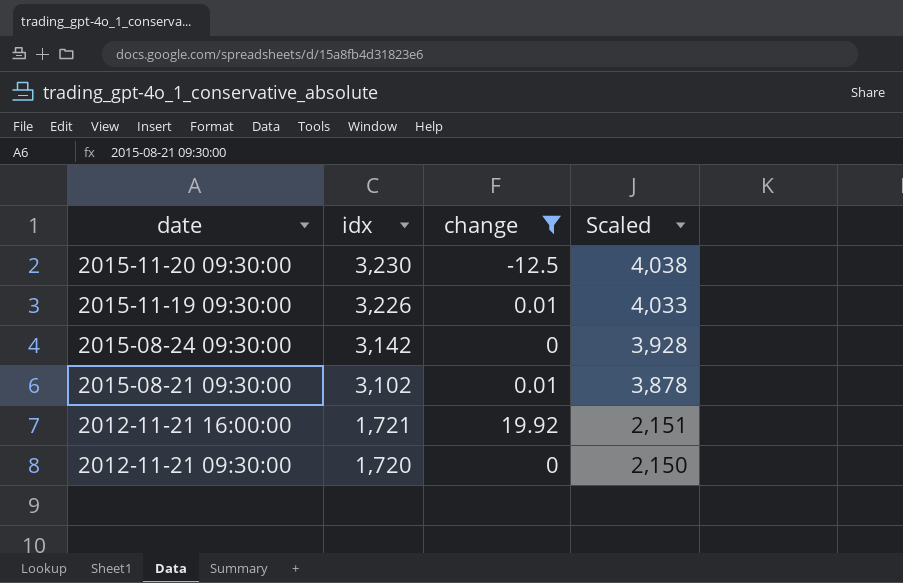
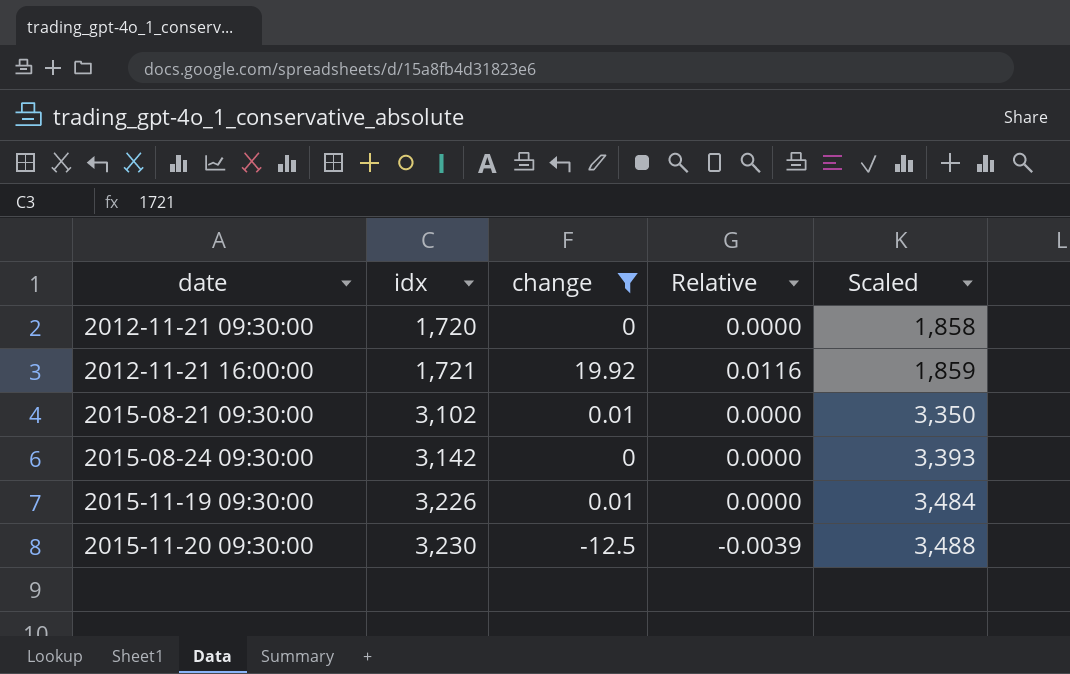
row order: date descending -> date ascending
column Relative | formula: none -> [change] / [idx]
column Scaled | formula: [idx] * 1.25 -> [idx] * 1.08

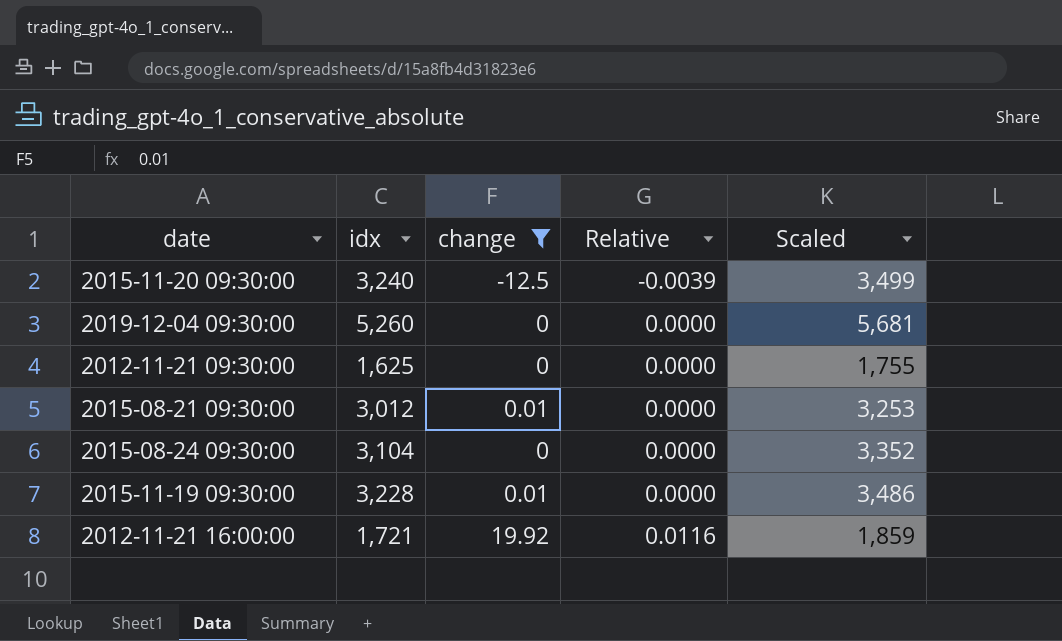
row order: date ascending -> Relative ascending
2015-11-20 09:30:00 | idx: 3,230 -> 3,240
2015-11-20 09:30:00 | Scaled: 3,488 -> 3,499
row 2019-12-04 09:30:00: none -> 5,260 | 0 | 0.0000 | 5,681
2012-11-21 09:30:00 | idx: 1,720 -> 1,625
2012-11-21 09:30:00 | Scaled: 1,858 -> 1,755
2015-08-21 09:30:00 | idx: 3,102 -> 3,012
2015-08-21 09:30:00 | Scaled: 3,350 -> 3,253
2015-08-24 09:30:00 | idx: 3,142 -> 3,104
2015-08-24 09:30:00 | Scaled: 3,393 -> 3,352
2015-11-19 09:30:00 | idx: 3,226 -> 3,228
2015-11-19 09:30:00 | Scaled: 3,484 -> 3,486

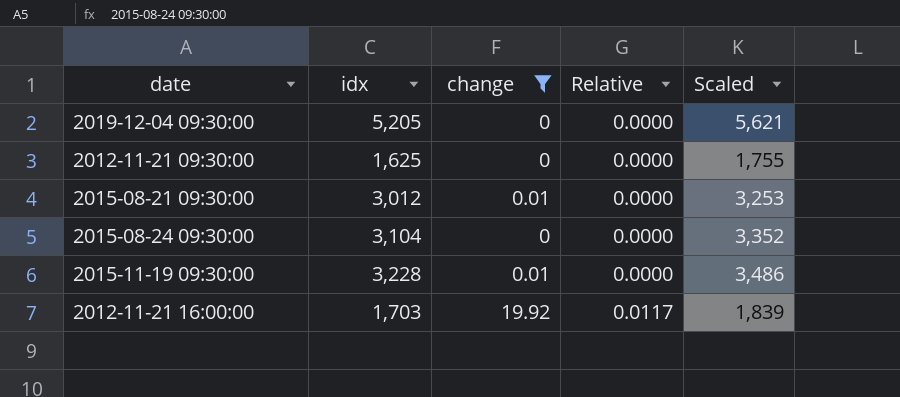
row 2015-11-20 09:30:00: 3,240 | -12.5 | -0.0039 | 3,499 -> none
2019-12-04 09:30:00 | idx: 5,260 -> 5,205
2019-12-04 09:30:00 | Scaled: 5,681 -> 5,621
2012-11-21 16:00:00 | idx: 1,721 -> 1,703
2012-11-21 16:00:00 | Relative: 0.0116 -> 0.0117
2012-11-21 16:00:00 | Scaled: 1,859 -> 1,839

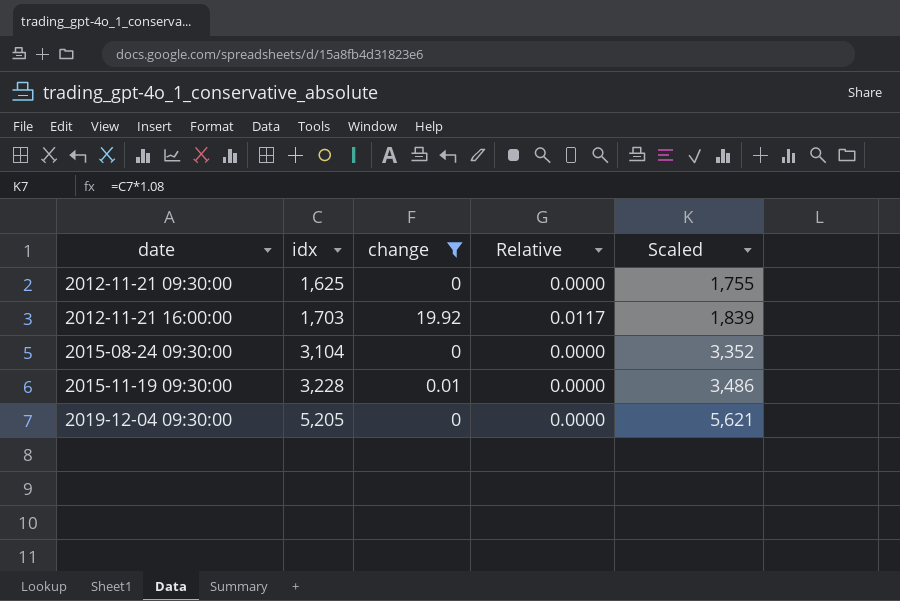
row order: Relative ascending -> date ascending
row 2015-08-21 09:30:00: 3,012 | 0.01 | 0.0000 | 3,253 -> none

